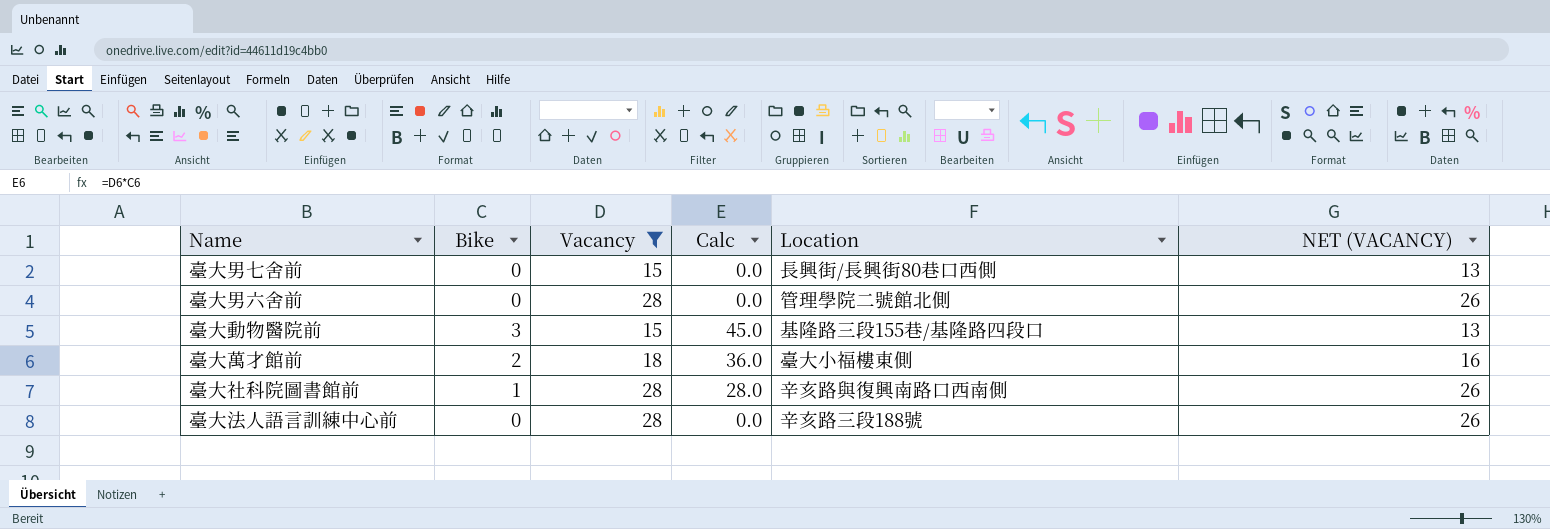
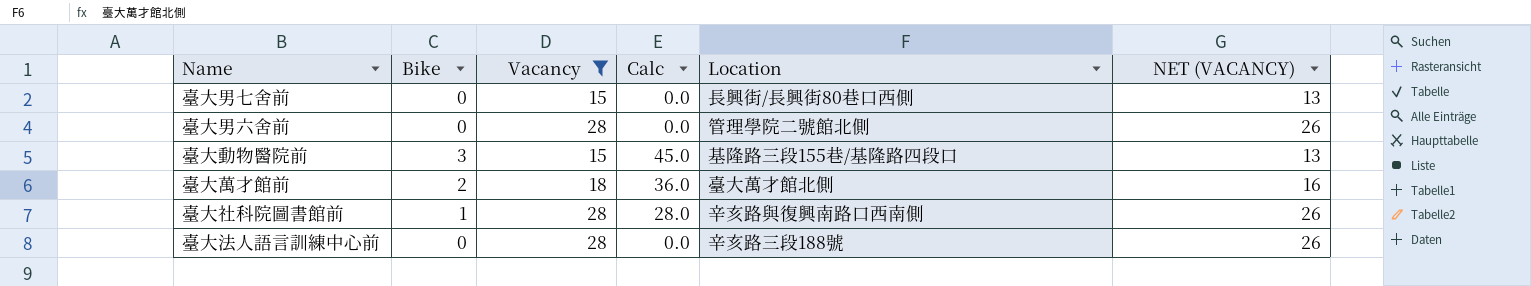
臺大萬才館前 | Location: 臺大小福樓東側 -> 臺大萬才館北側

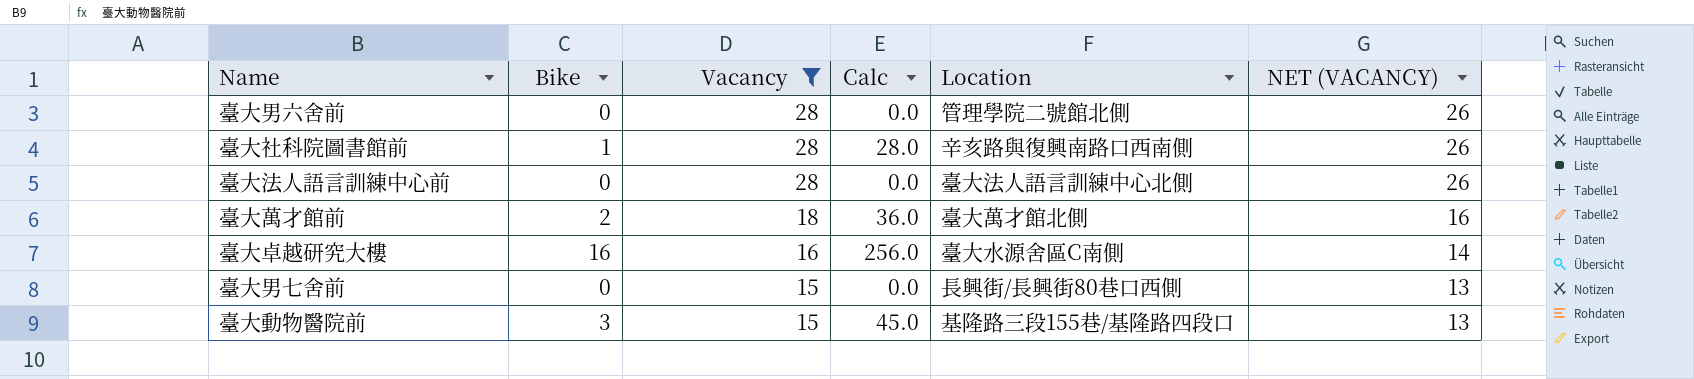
row order: none -> Vacancy descending
臺大法人語言訓練中心前 | Location: 辛亥路三段188號 -> 臺大法人語言訓練中心北側
row 臺大卓越研究大樓: none -> 16 | 16 | 256.0 | 臺大水源舍區C南側 | 14

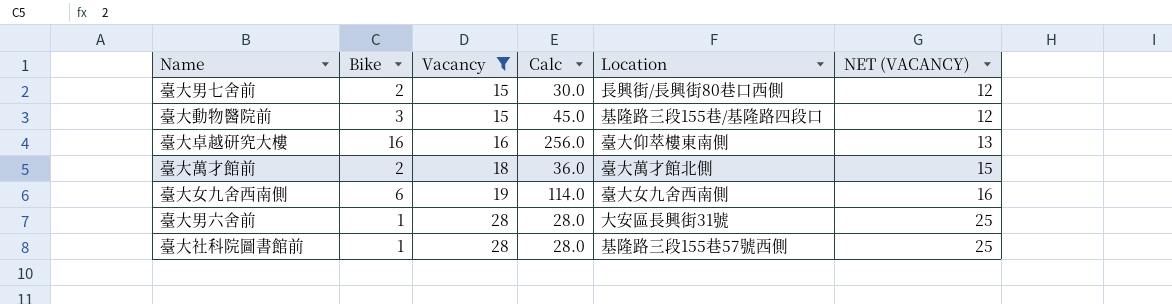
row order: Vacancy descending -> Vacancy ascending
column NET (VACANCY) | formula: [Vacancy] - 2 -> [Vacancy] - 3
row 臺大法人語言訓練中心前: 0 | 28 | 0.0 | 臺大法人語言訓練中心北側 | 26 -> none
臺大男七舍前 | Bike: 0 -> 2
臺大男七舍前 | Calc: 0.0 -> 30.0
臺大卓越研究大樓 | Location: 臺大水源舍區C南側 -> 臺大仰萃樓東南側
row 臺大女九舍西南側: none -> 6 | 19 | 114.0 | 臺大女九舍西南側 | 16
臺大男六舍前 | Bike: 0 -> 1
臺大男六舍前 | Calc: 0.0 -> 28.0
臺大男六舍前 | Location: 管理學院二號館北側 -> 大安區長興街31號
臺大社科院圖書館前 | Location: 辛亥路與復興南路口西南側 -> 基隆路三段155巷57號西側

